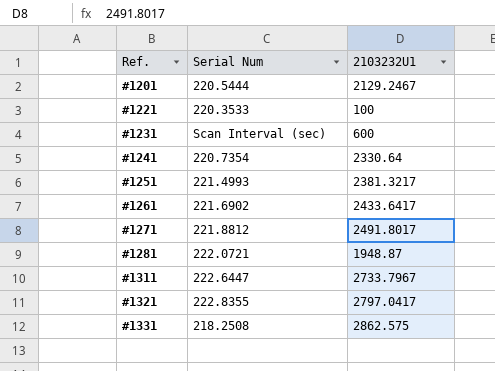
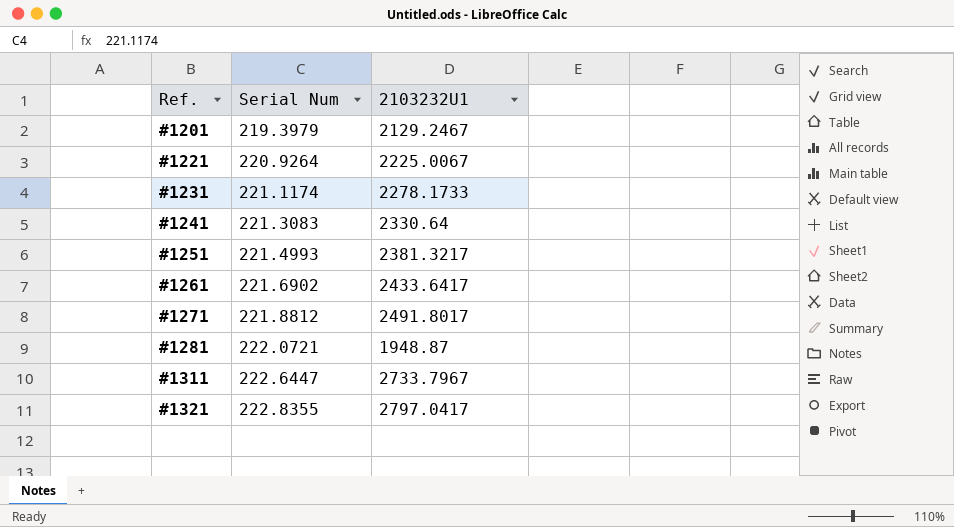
row #1331: 218.2508 | 2862.575 -> none
#1201 | Serial Num: 220.5444 -> 219.3979
#1221 | Serial Num: 220.3533 -> 220.9264
#1221 | 2103232U1: 100 -> 2225.0067
#1231 | Serial Num: Scan Interval (sec) -> 221.1174
#1231 | 2103232U1: 600 -> 2278.1733
#1241 | Serial Num: 220.7354 -> 221.3083

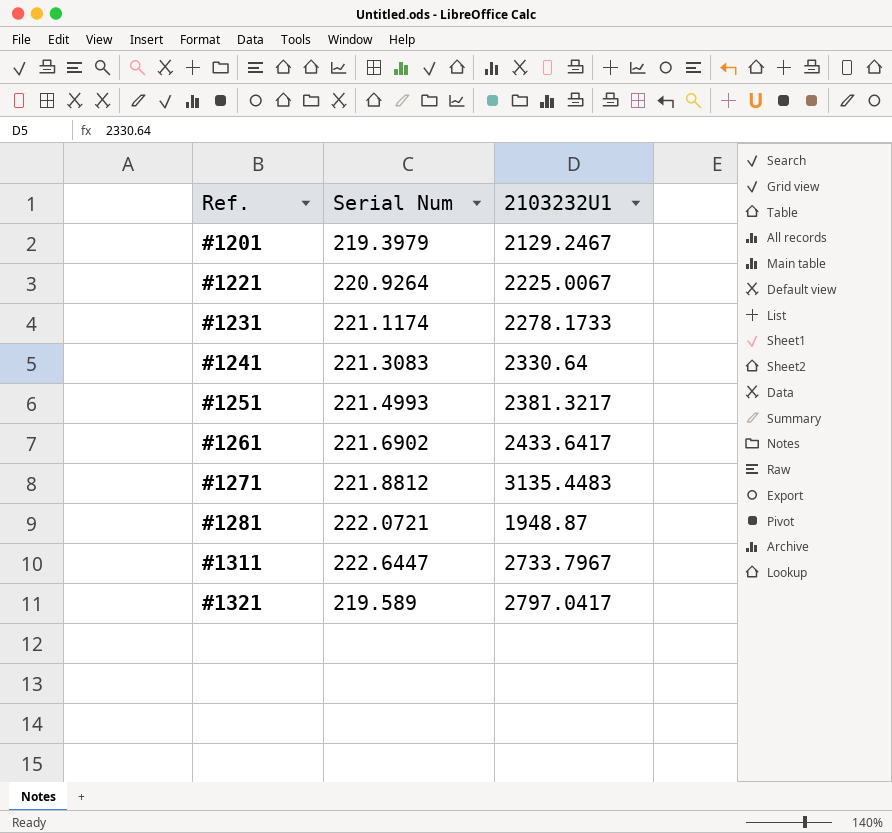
#1271 | 2103232U1: 2491.8017 -> 3135.4483
#1321 | Serial Num: 222.8355 -> 219.589

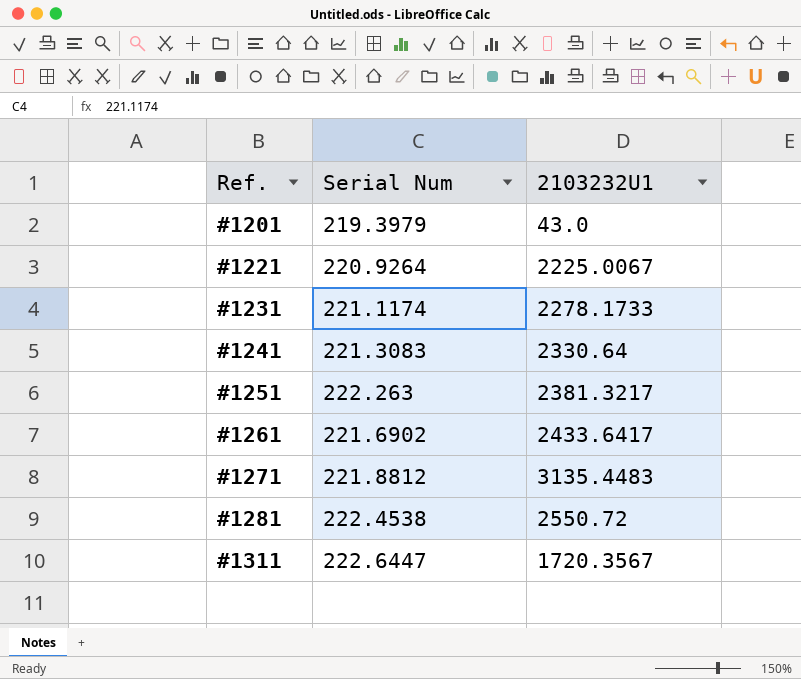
row #1321: 219.589 | 2797.0417 -> none
#1201 | 2103232U1: 2129.2467 -> 43.0
#1251 | Serial Num: 221.4993 -> 222.263
#1281 | Serial Num: 222.0721 -> 222.4538
#1281 | 2103232U1: 1948.87 -> 2550.72
#1311 | 2103232U1: 2733.7967 -> 1720.3567

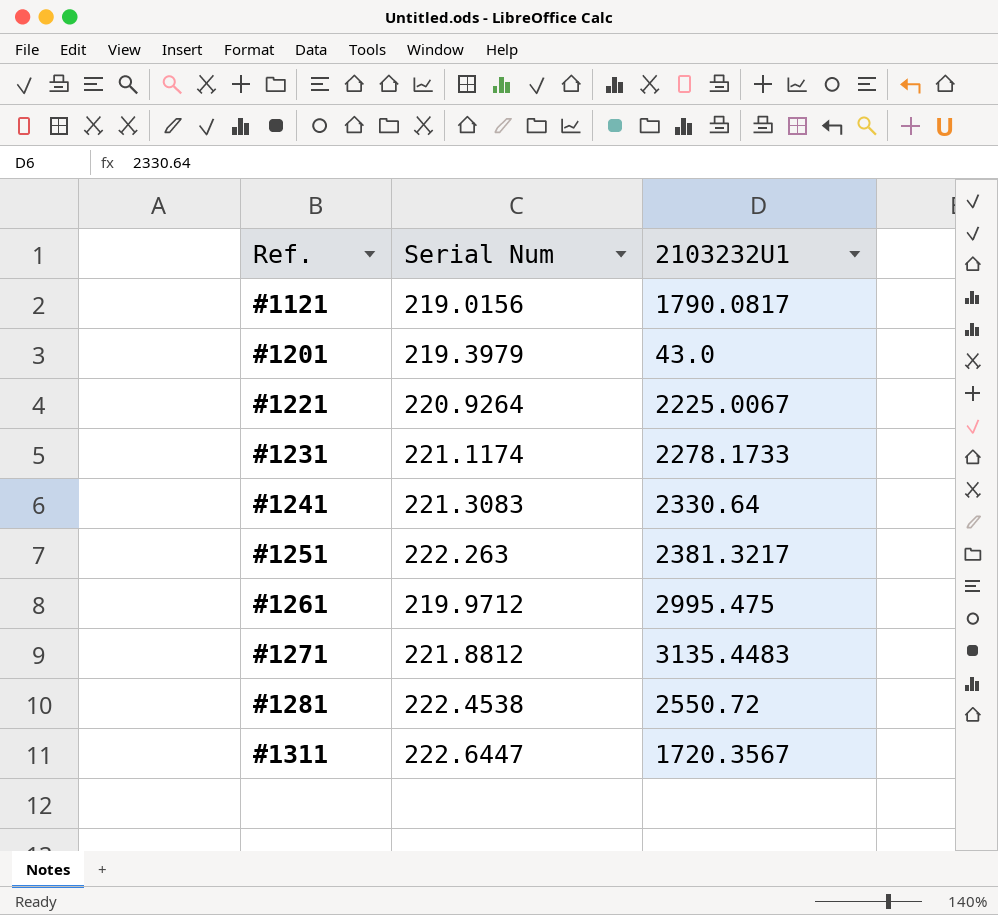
row #1121: none -> 219.0156 | 1790.0817
#1261 | Serial Num: 221.6902 -> 219.9712
#1261 | 2103232U1: 2433.6417 -> 2995.475

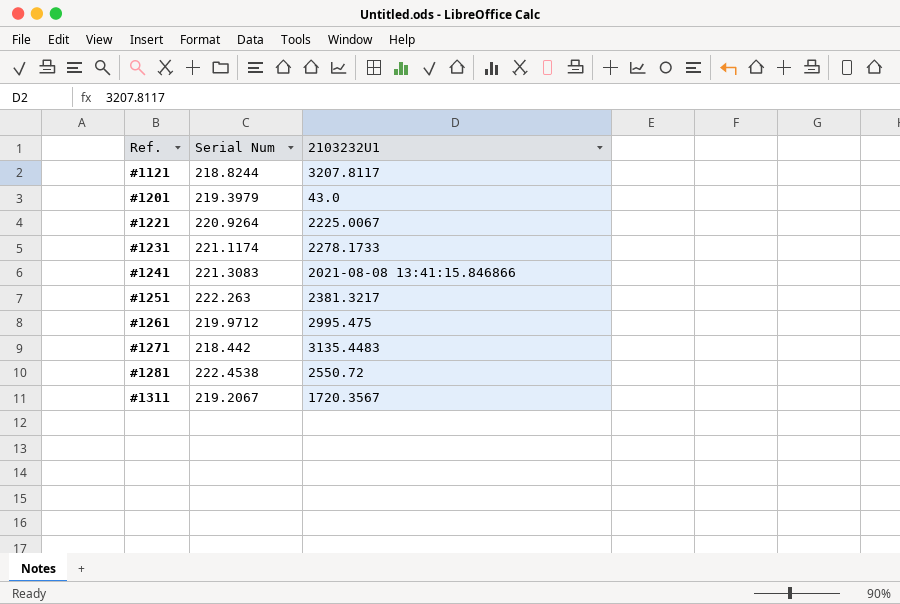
#1121 | Serial Num: 219.0156 -> 218.8244
#1121 | 2103232U1: 1790.0817 -> 3207.8117
#1241 | 2103232U1: 2330.64 -> 2021-08-08 13:41:15.846866
#1271 | Serial Num: 221.8812 -> 218.442
#1311 | Serial Num: 222.6447 -> 219.2067

